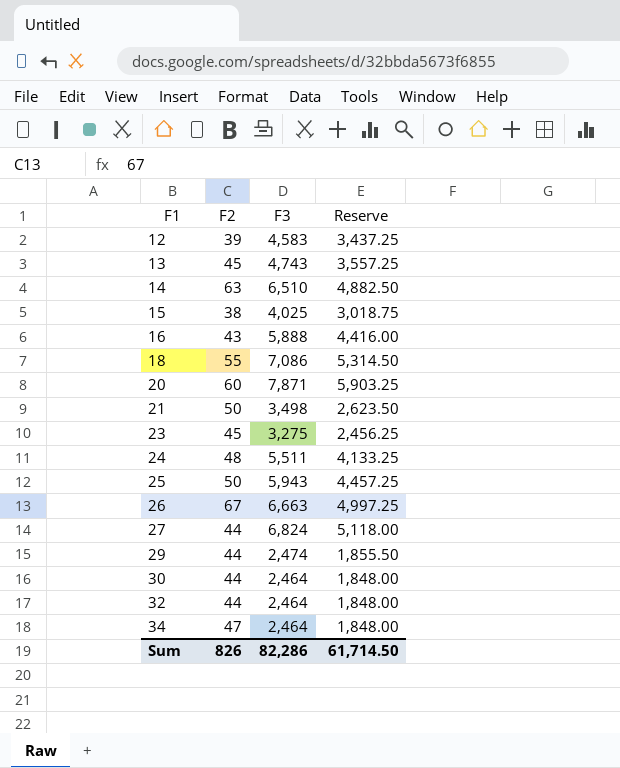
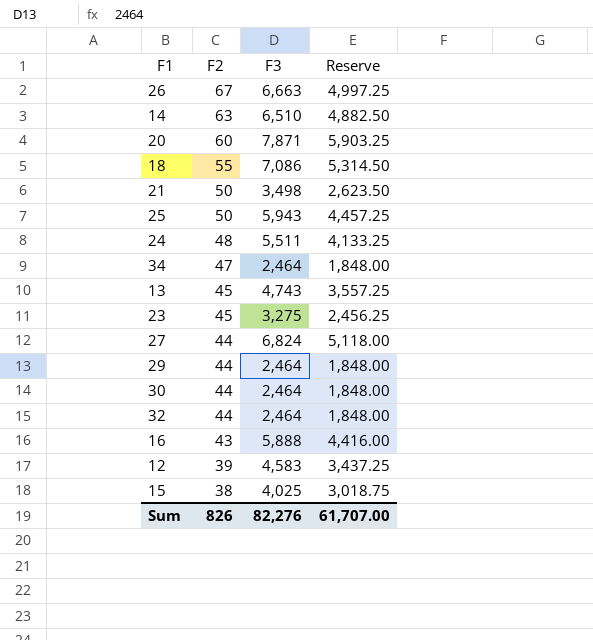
row order: F1 ascending -> F2 descending
29 | F3: 2,474 -> 2,464
29 | Reserve: 1,855.50 -> 1,848.00
Sum | F3: 82,286 -> 82,276
Sum | Reserve: 61,714.50 -> 61,707.00

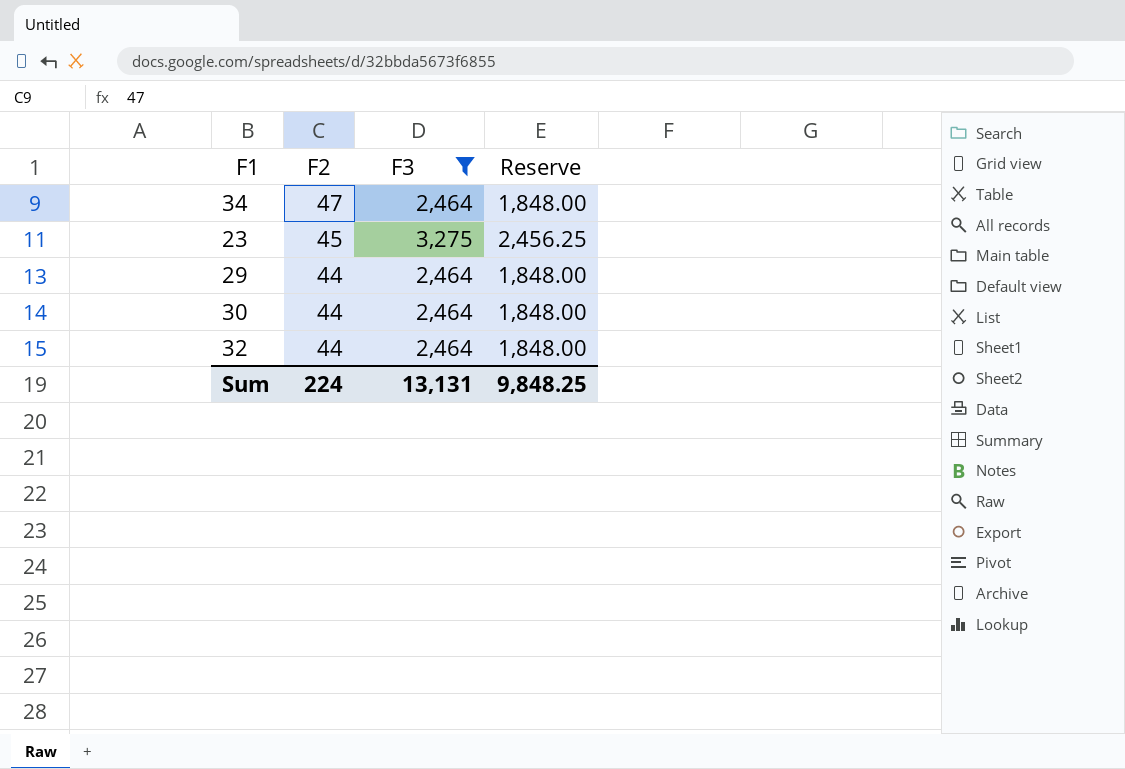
filter: none -> F3 <= 3,275
Sum | F2: 826 -> 224
Sum | F3: 82,276 -> 13,131
Sum | Reserve: 61,707.00 -> 9,848.25

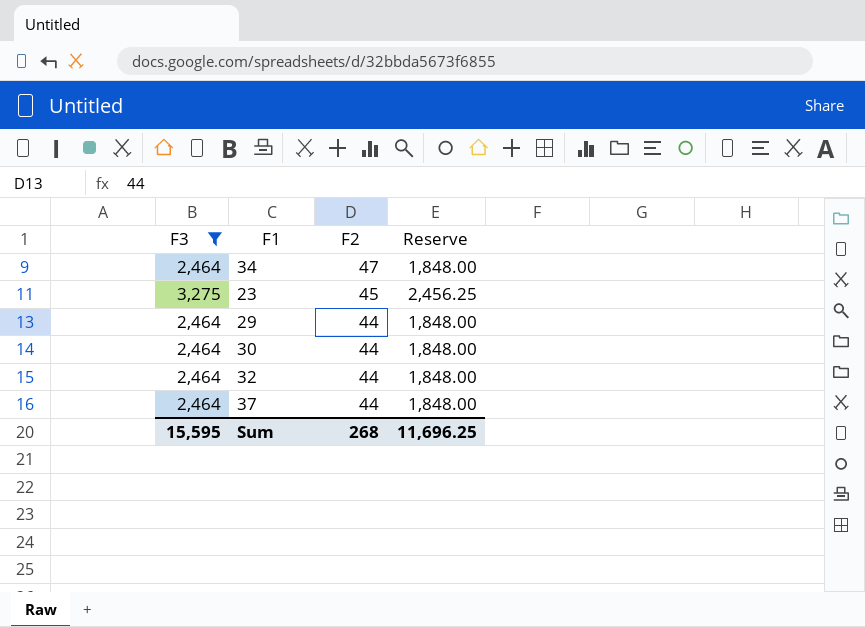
column F3 | position: 3 -> 1
row 37: none -> 2,464 | 44 | 1,848.00
Sum | F3: 13,131 -> 15,595
Sum | F2: 224 -> 268
Sum | Reserve: 9,848.25 -> 11,696.25

